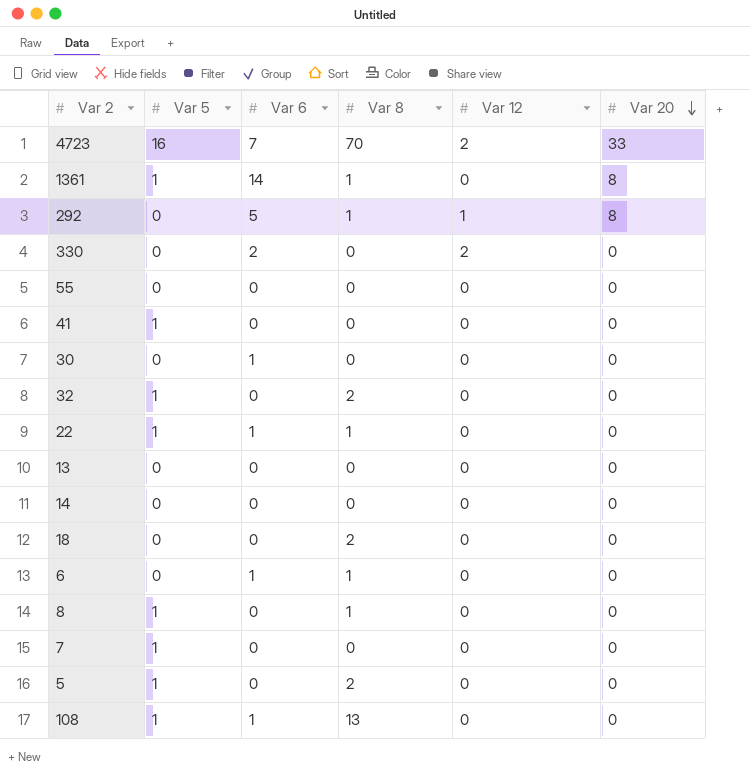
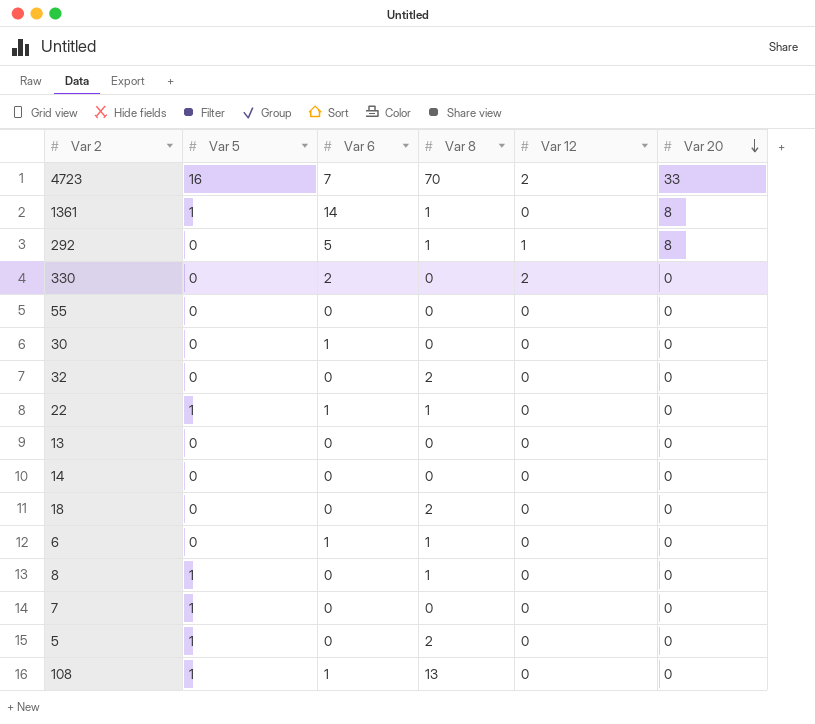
row 41: 1 | 0 | 0 | 0 | 0 -> none
32 | Var 5: 1 -> 0

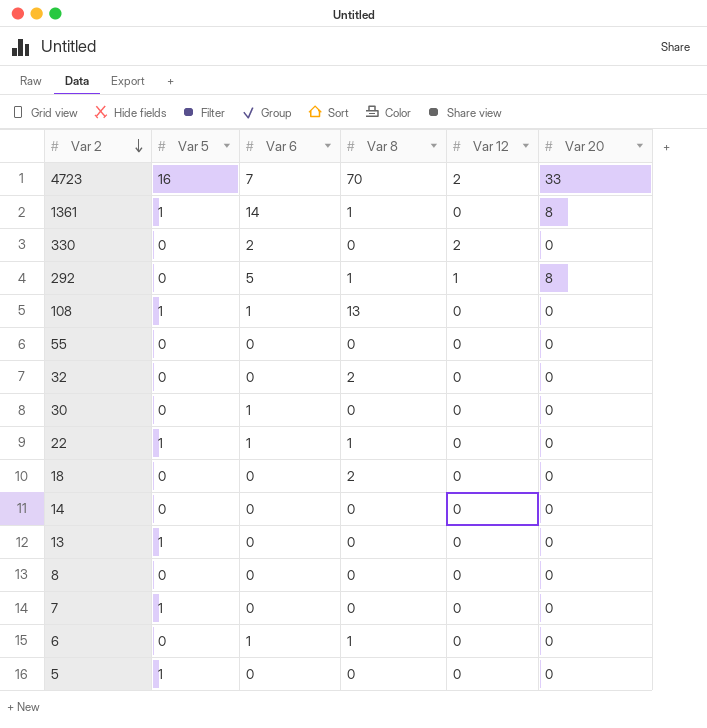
row order: Var 20 descending -> Var 2 descending
13 | Var 5: 0 -> 1
8 | Var 5: 1 -> 0
8 | Var 8: 1 -> 0
5 | Var 8: 2 -> 0

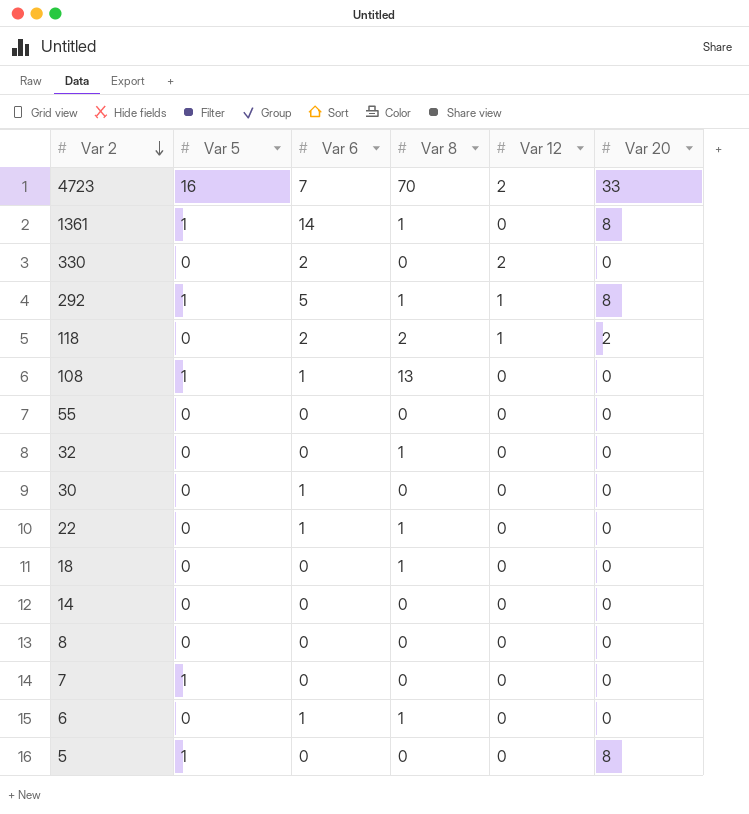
row 13: 1 | 0 | 0 | 0 | 0 -> none
292 | Var 5: 0 -> 1
row 118: none -> 0 | 2 | 2 | 1 | 2
32 | Var 8: 2 -> 1
22 | Var 5: 1 -> 0
18 | Var 8: 2 -> 1
5 | Var 20: 0 -> 8

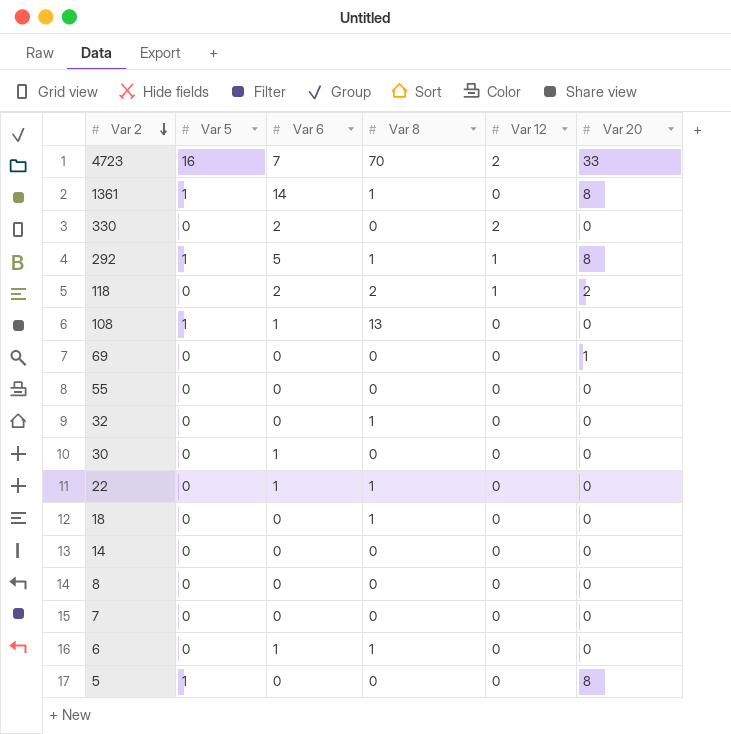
row 69: none -> 0 | 0 | 0 | 0 | 1
7 | Var 5: 1 -> 0

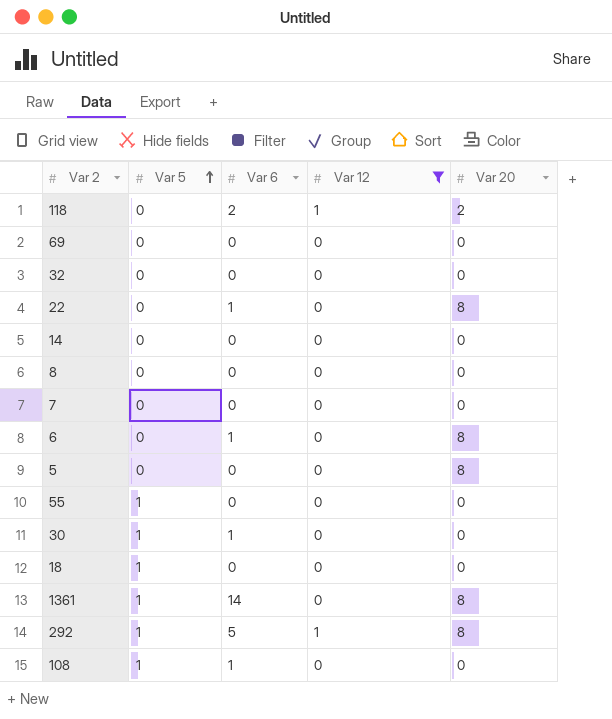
filter: none -> Var 12 != 2
row order: Var 2 descending -> Var 5 ascending
column Var 8 | position: 4 -> none
69 | Var 20: 1 -> 0
22 | Var 20: 0 -> 8
6 | Var 20: 0 -> 8
5 | Var 5: 1 -> 0
55 | Var 5: 0 -> 1
30 | Var 5: 0 -> 1
18 | Var 5: 0 -> 1

